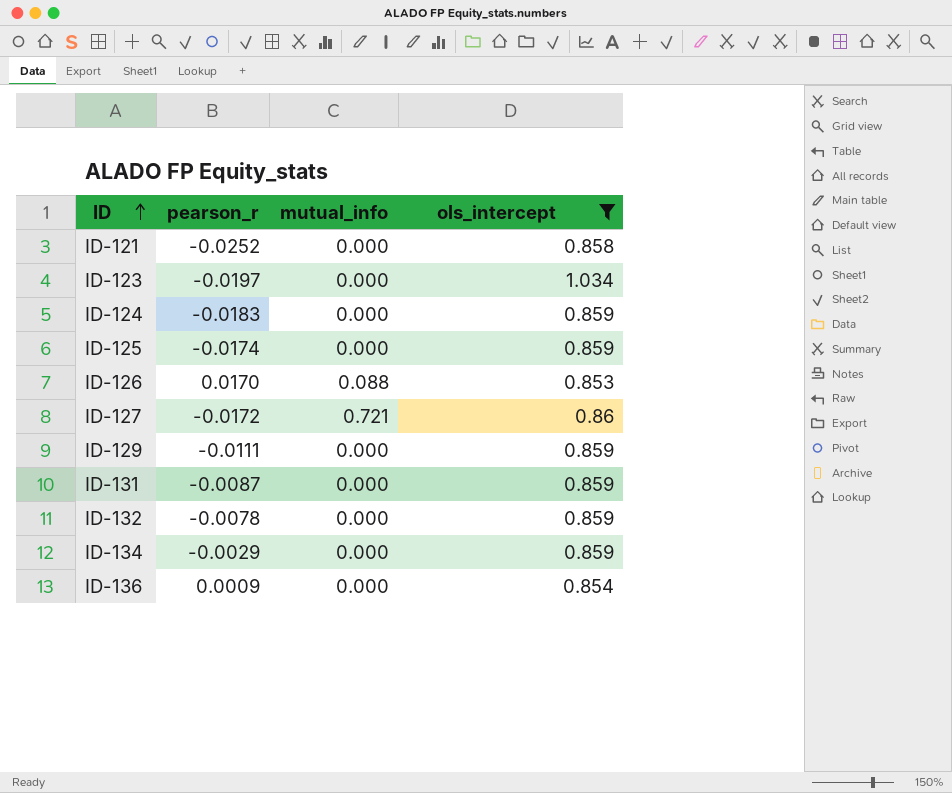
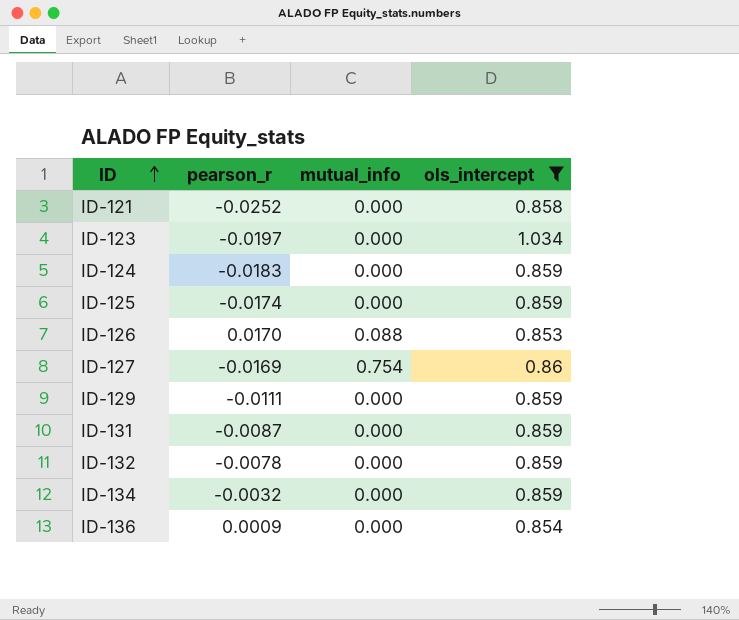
ID-127 | pearson_r: -0.0172 -> -0.0169
ID-127 | mutual_info: 0.721 -> 0.754
ID-134 | pearson_r: -0.0029 -> -0.0032

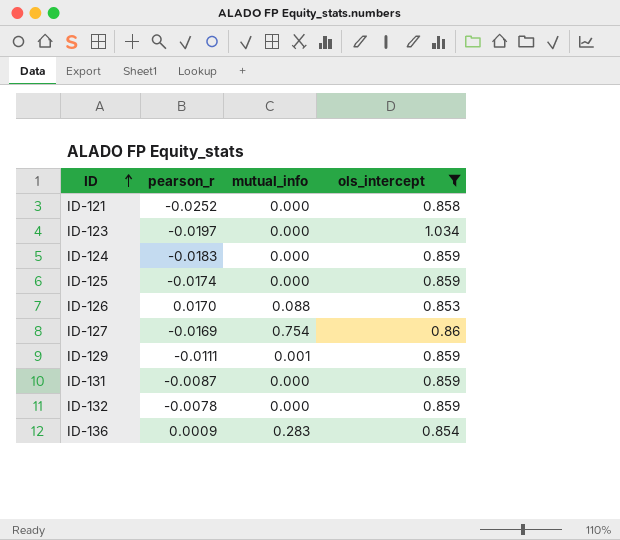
row ID-134: -0.0032 | 0.000 | 0.859 -> none
ID-129 | mutual_info: 0.000 -> 0.001
ID-136 | mutual_info: 0.000 -> 0.283

